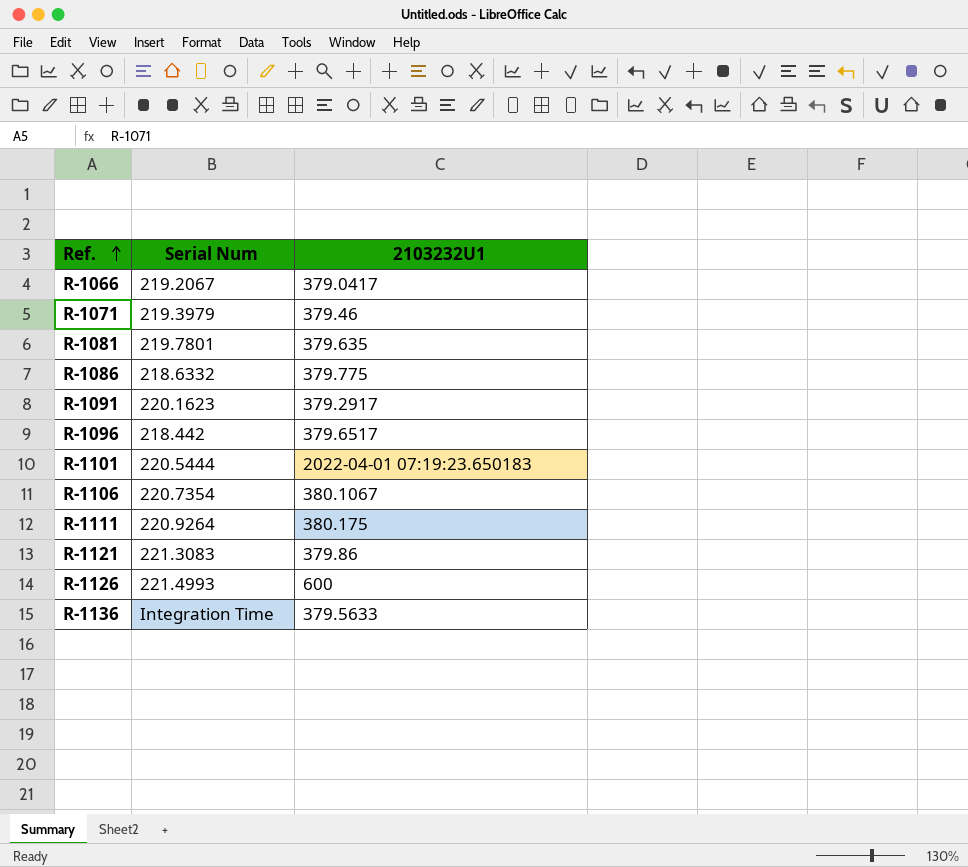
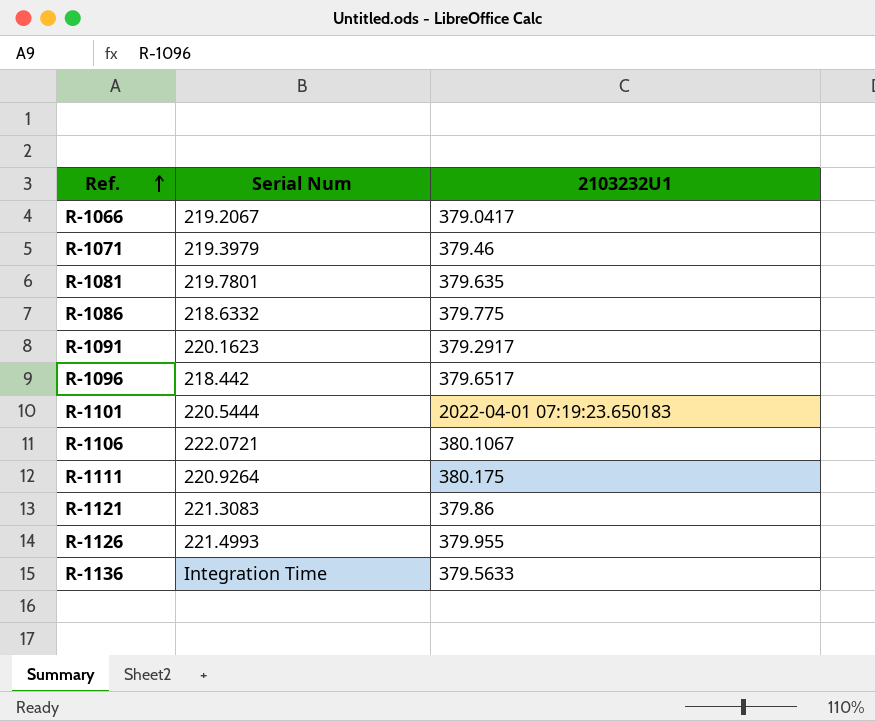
R-1106 | Serial Num: 220.7354 -> 222.0721
R-1126 | 2103232U1: 600 -> 379.955

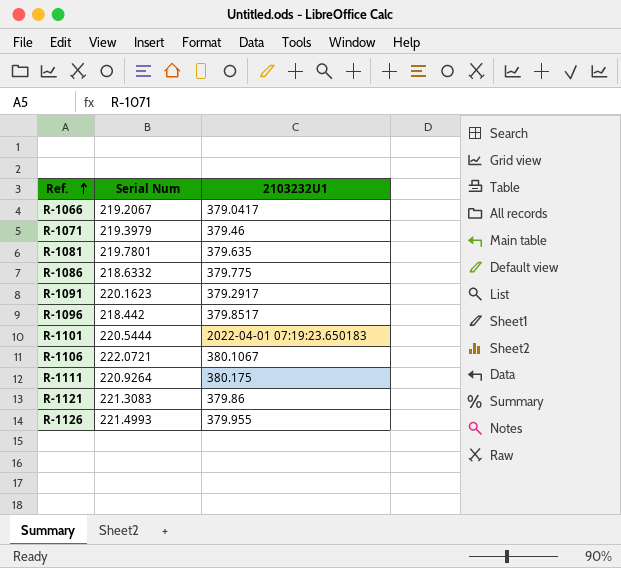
row R-1136: Integration Time | 379.5633 -> none
R-1096 | 2103232U1: 379.6517 -> 379.8517

